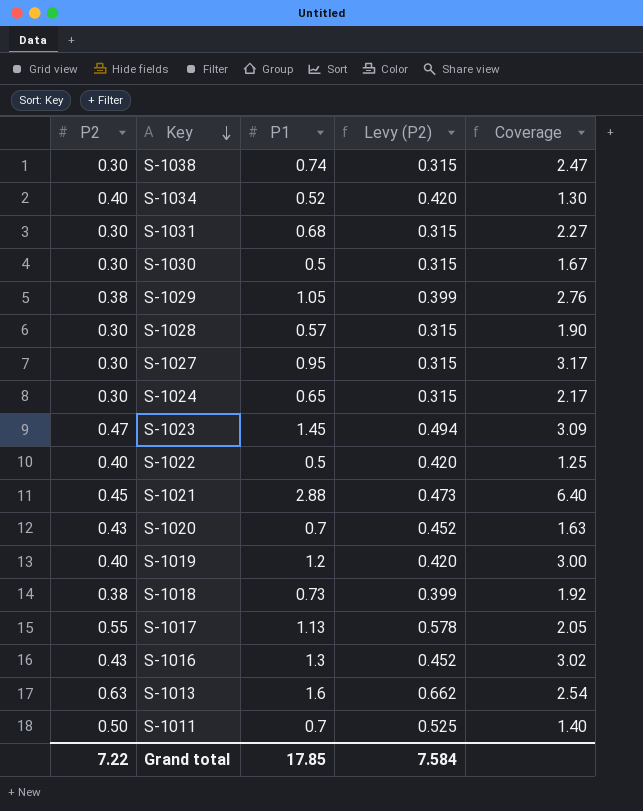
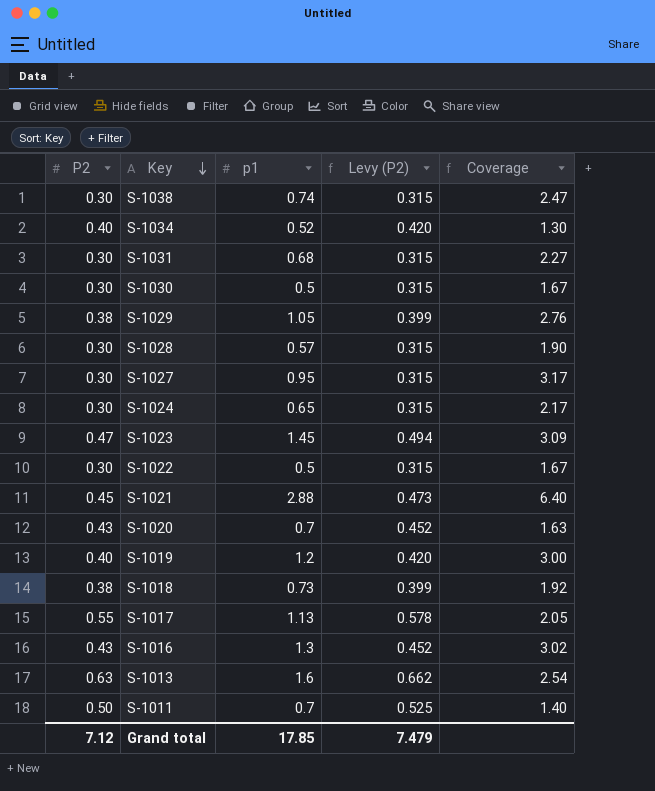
column name: P1 -> p1
S-1022 | P2: 0.40 -> 0.30
S-1022 | Levy (P2): 0.420 -> 0.315
S-1022 | Coverage: 1.25 -> 1.67
Grand total | P2: 7.22 -> 7.12
Grand total | Levy (P2): 7.584 -> 7.479

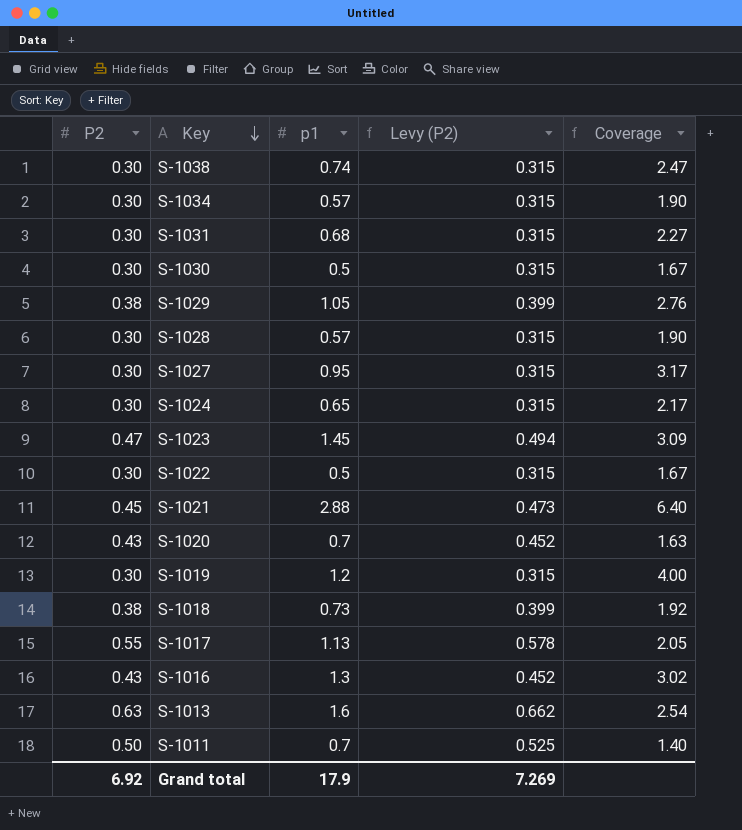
S-1034 | P2: 0.40 -> 0.30
S-1034 | p1: 0.52 -> 0.57
S-1034 | Levy (P2): 0.420 -> 0.315
S-1034 | Coverage: 1.30 -> 1.90
S-1019 | P2: 0.40 -> 0.30
S-1019 | Levy (P2): 0.420 -> 0.315
S-1019 | Coverage: 3.00 -> 4.00
Grand total | P2: 7.12 -> 6.92
Grand total | p1: 17.85 -> 17.9
Grand total | Levy (P2): 7.479 -> 7.269

